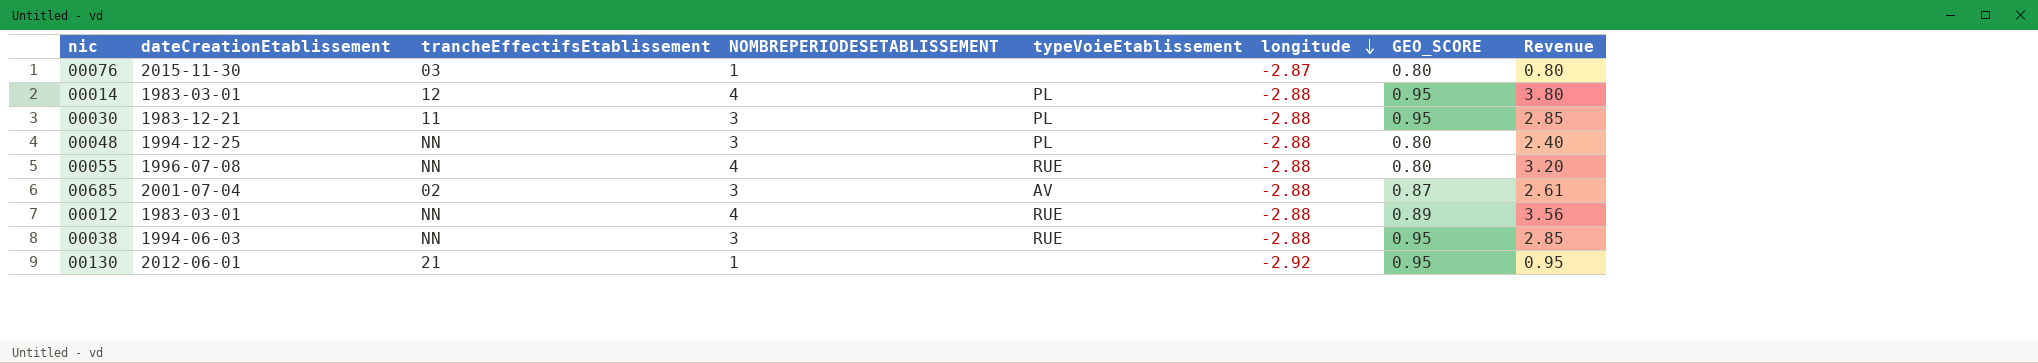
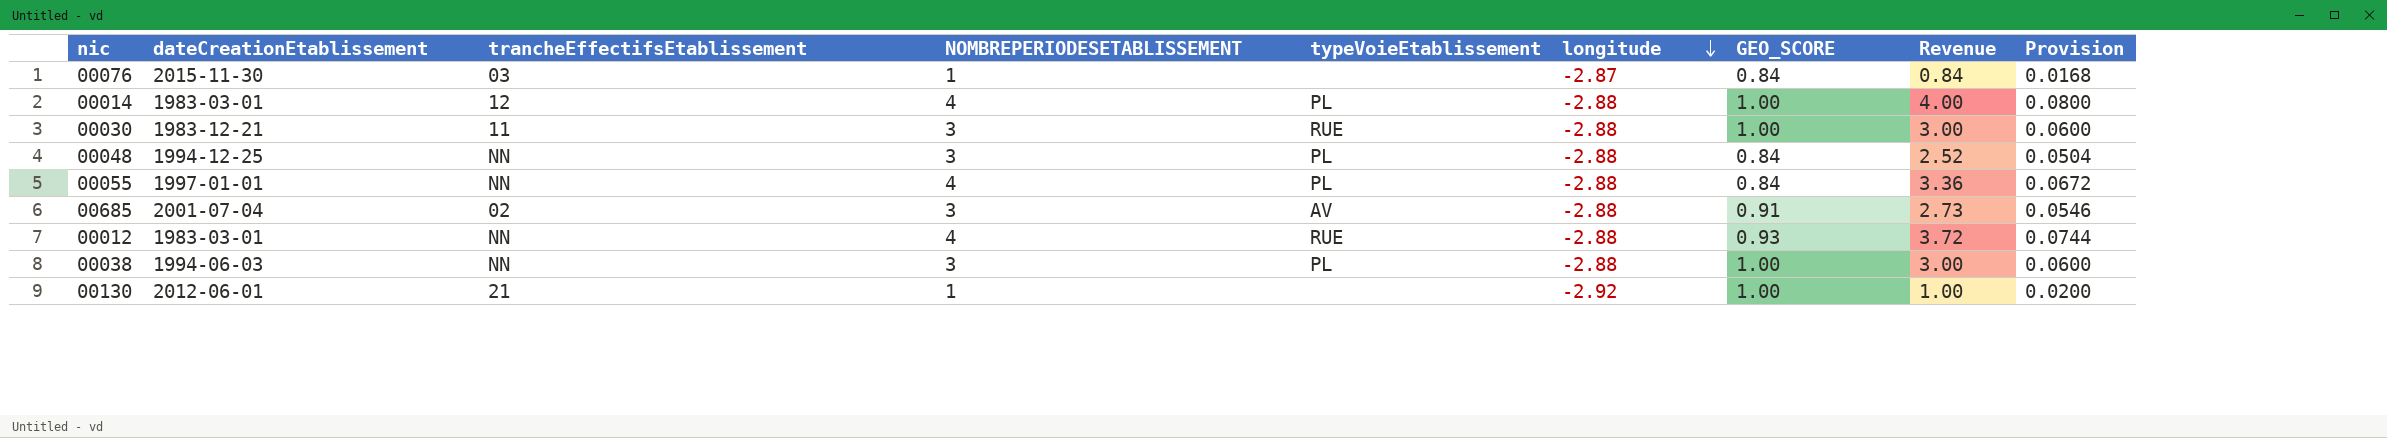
column Provision | formula: none -> [Revenue] * 0.02
00076 | GEO_SCORE: 0.80 -> 0.84
00076 | Revenue: 0.80 -> 0.84
00014 | GEO_SCORE: 0.95 -> 1.00
00014 | Revenue: 3.80 -> 4.00
00030 | typeVoieEtablissement: PL -> RUE
00030 | GEO_SCORE: 0.95 -> 1.00
00030 | Revenue: 2.85 -> 3.00
00048 | GEO_SCORE: 0.80 -> 0.84
00048 | Revenue: 2.40 -> 2.52
00055 | dateCreationEtablissement: 1996-07-08 -> 1997-01-01
00055 | typeVoieEtablissement: RUE -> PL
00055 | GEO_SCORE: 0.80 -> 0.84
00055 | Revenue: 3.20 -> 3.36
00685 | GEO_SCORE: 0.87 -> 0.91
00685 | Revenue: 2.61 -> 2.73
00012 | GEO_SCORE: 0.89 -> 0.93
00012 | Revenue: 3.56 -> 3.72
00038 | typeVoieEtablissement: RUE -> PL
00038 | GEO_SCORE: 0.95 -> 1.00
00038 | Revenue: 2.85 -> 3.00
00130 | GEO_SCORE: 0.95 -> 1.00
00130 | Revenue: 0.95 -> 1.00

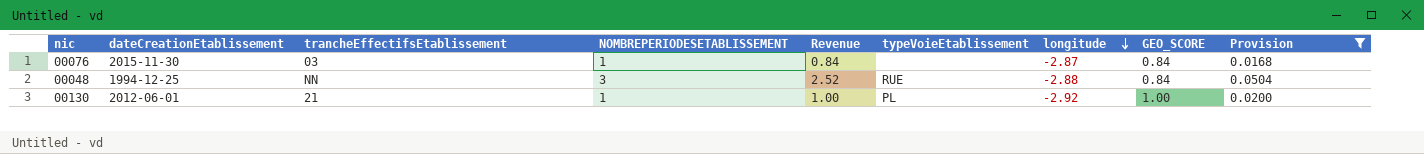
filter: none -> Provision <= 0.0504
column Revenue | position: 8 -> 5
00048 | typeVoieEtablissement: PL -> RUE
00130 | typeVoieEtablissement: none -> PL

